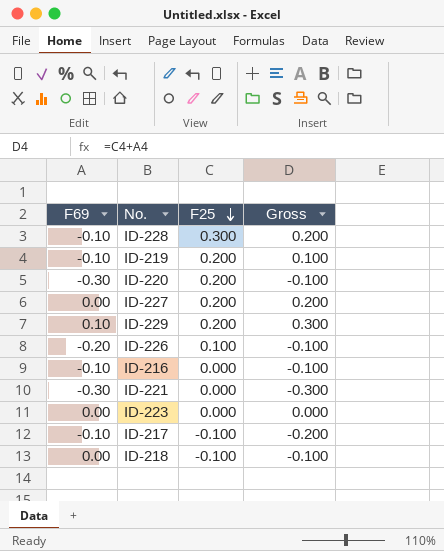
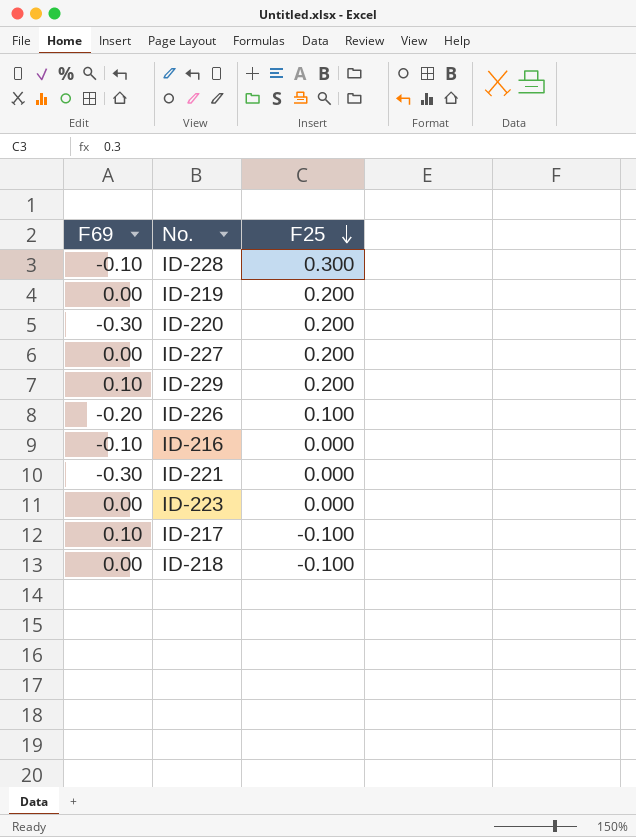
column Gross | formula: [F69] + [F25] -> none
ID-219 | F69: -0.10 -> 0.00
ID-217 | F69: -0.10 -> 0.10

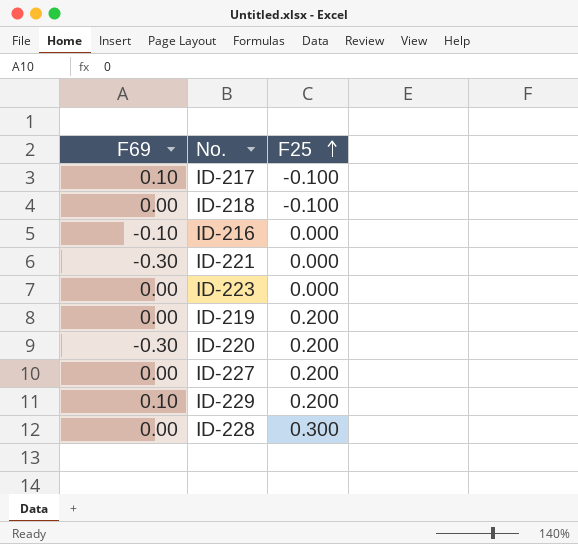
row order: F25 descending -> F25 ascending
row ID-226: -0.20 | 0.100 -> none
ID-228 | F69: -0.10 -> 0.00

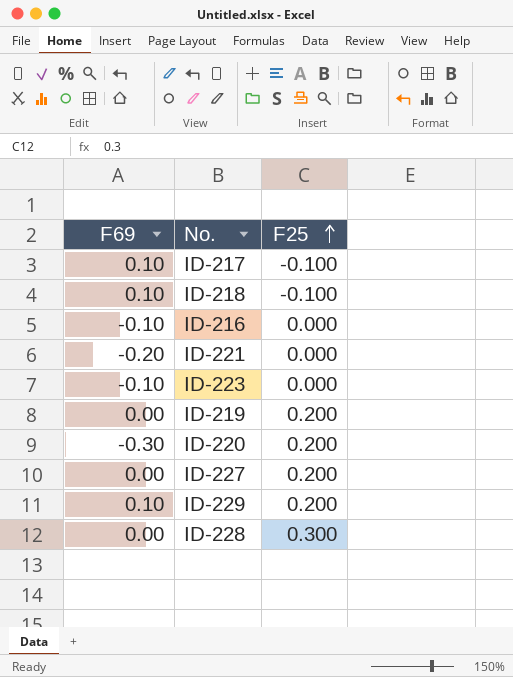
ID-218 | F69: 0.00 -> 0.10
ID-221 | F69: -0.30 -> -0.20
ID-223 | F69: 0.00 -> -0.10

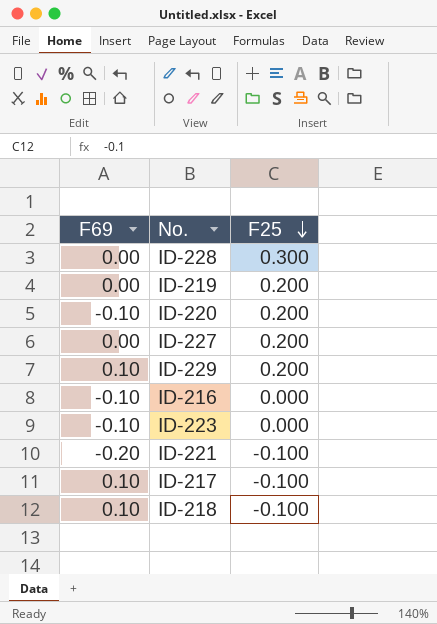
row order: F25 ascending -> F25 descending
ID-220 | F69: -0.30 -> -0.10
ID-221 | F25: 0.000 -> -0.100

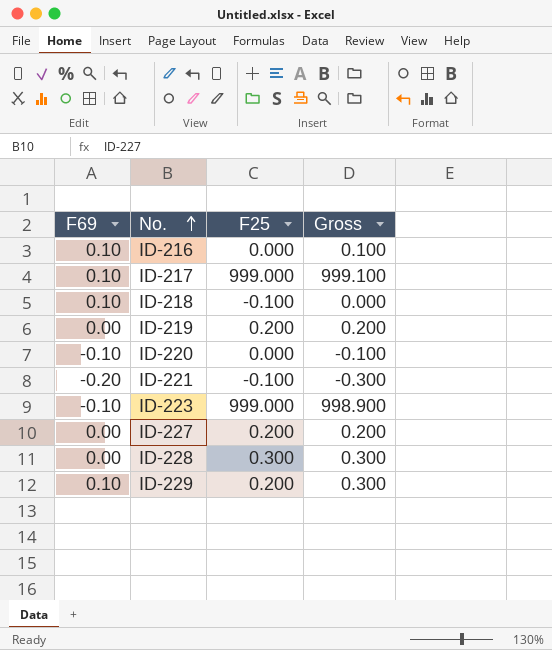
row order: F25 descending -> No. ascending
column Gross | formula: none -> [F69] + [F25]
ID-216 | F69: -0.10 -> 0.10
ID-217 | F25: -0.100 -> 999.000
ID-220 | F25: 0.200 -> 0.000
ID-223 | F25: 0.000 -> 999.000

